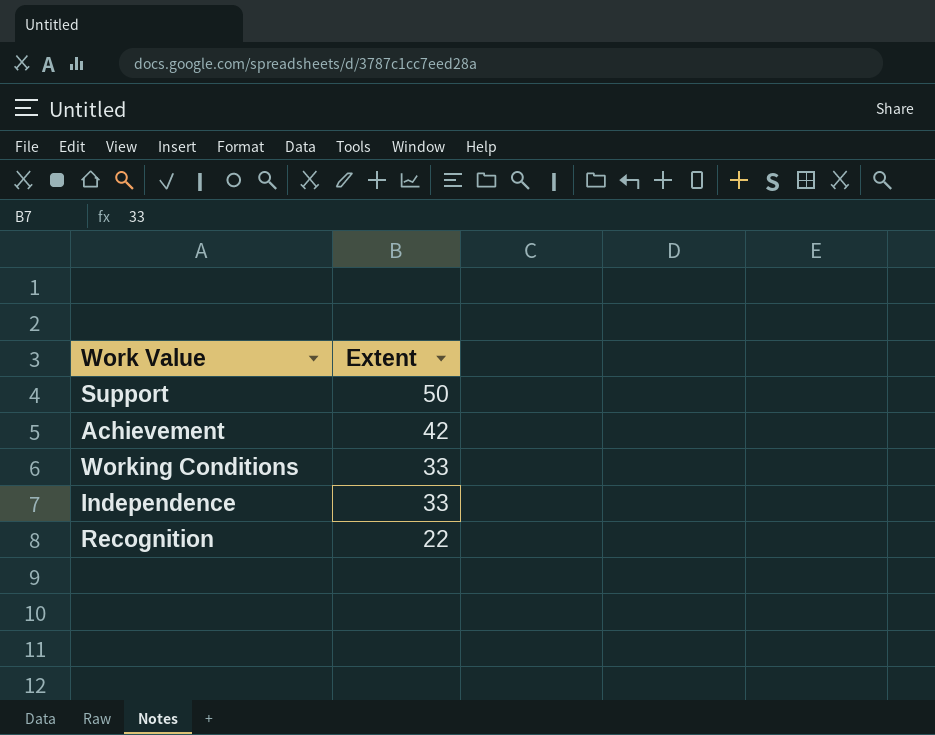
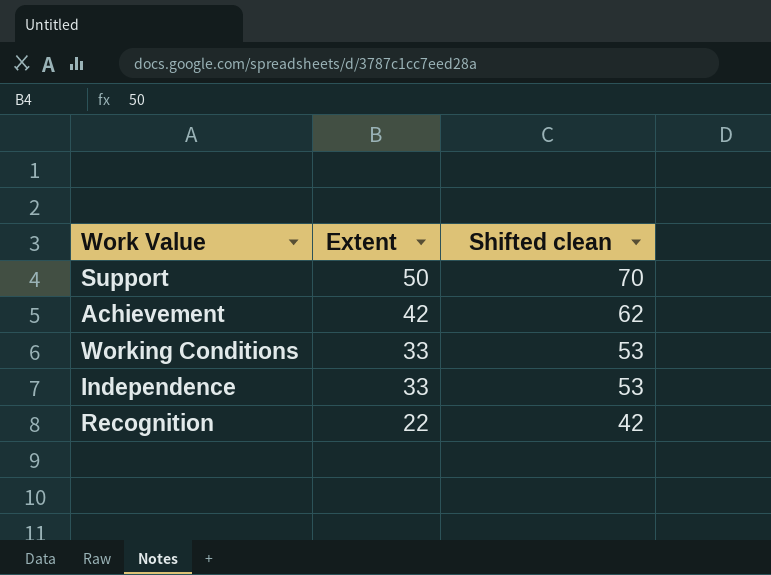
column Shifted clean | formula: none -> [Extent] + 20

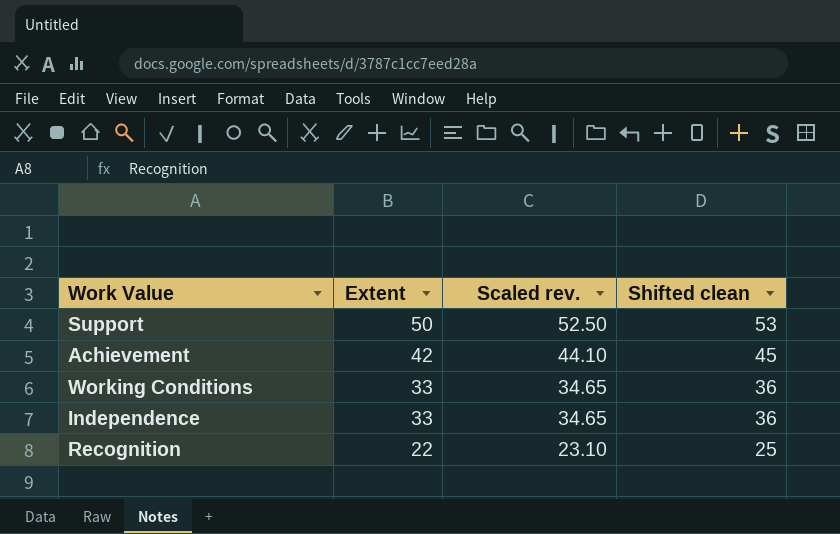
column Scaled rev. | formula: none -> [Extent] * 1.05
column Shifted clean | formula: [Extent] + 20 -> [Extent] + 3

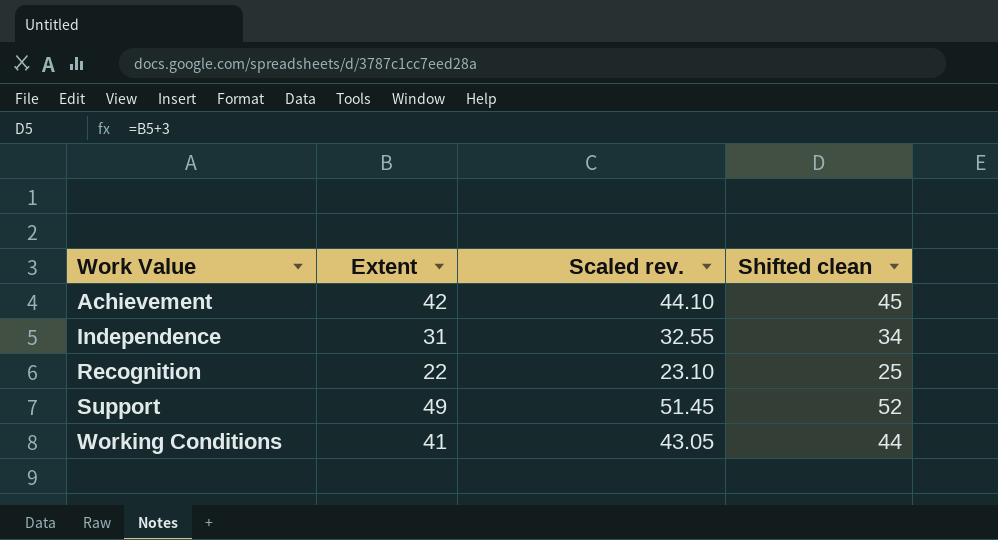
row order: Extent descending -> Work Value ascending
Independence | Extent: 33 -> 31
Independence | Scaled rev.: 34.65 -> 32.55
Independence | Shifted clean: 36 -> 34
Support | Extent: 50 -> 49
Support | Scaled rev.: 52.50 -> 51.45
Support | Shifted clean: 53 -> 52
Working Conditions | Extent: 33 -> 41
Working Conditions | Scaled rev.: 34.65 -> 43.05
Working Conditions | Shifted clean: 36 -> 44

